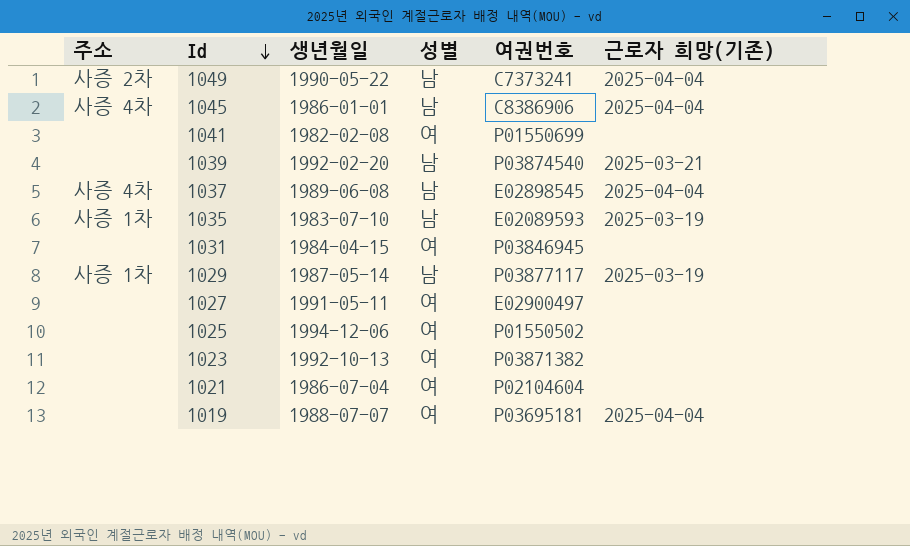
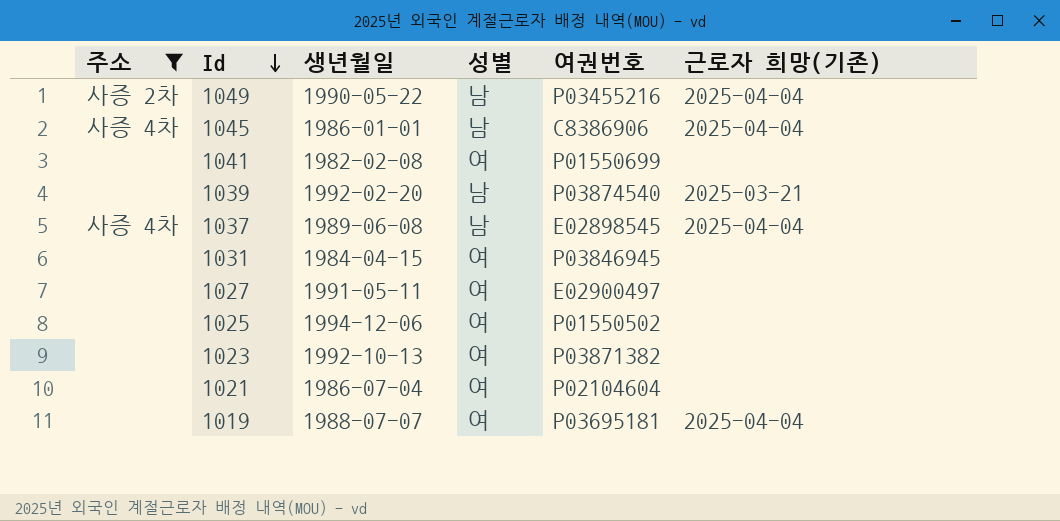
filter: none -> 주소 != 사증 1차
1049 | 여권번호: C7373241 -> P03455216

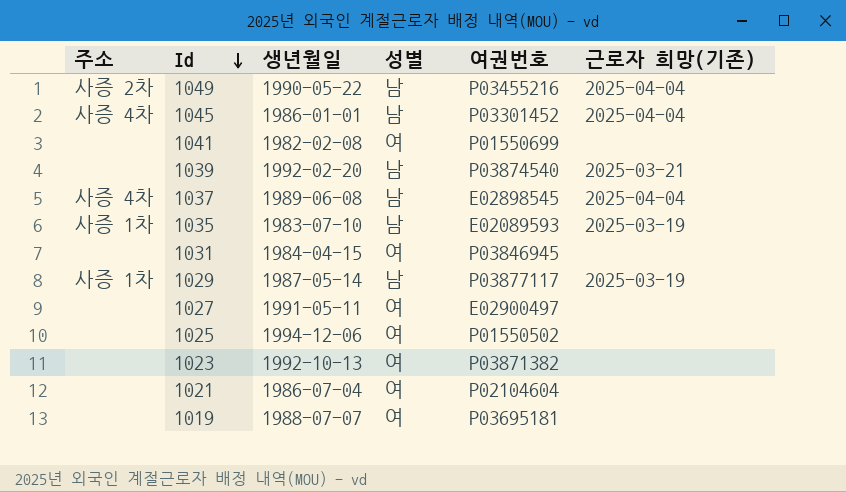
filter: 주소 != 사증 1차 -> none
1045 | 여권번호: C8386906 -> P03301452
1019 | 근로자 희망(기존): 2025-04-04 -> none

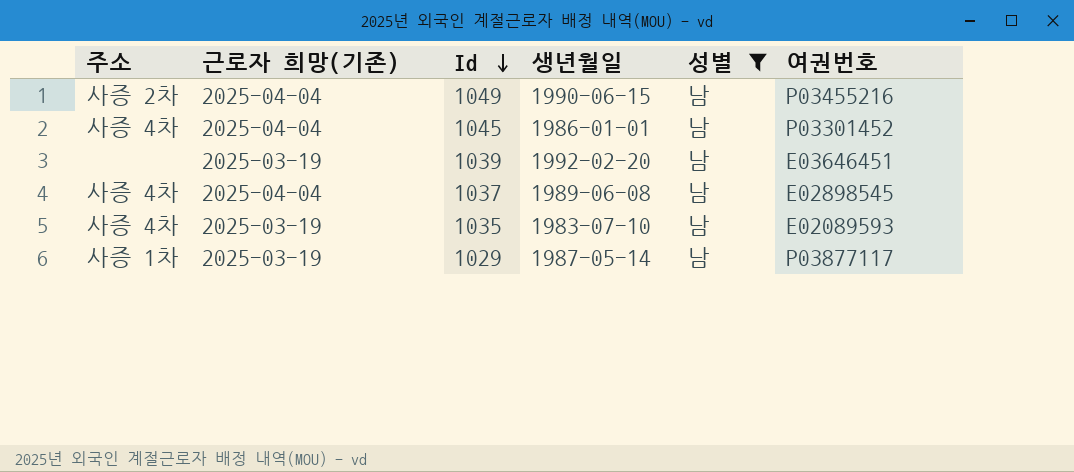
filter: none -> 성별 = 남
column 근로자 희망(기존) | position: 6 -> 2
1049 | 생년월일: 1990-05-22 -> 1990-06-15
1039 | 근로자 희망(기존): 2025-03-21 -> 2025-03-19
1039 | 여권번호: P03874540 -> E03646451
1035 | 주소: 사증 1차 -> 사증 4차

